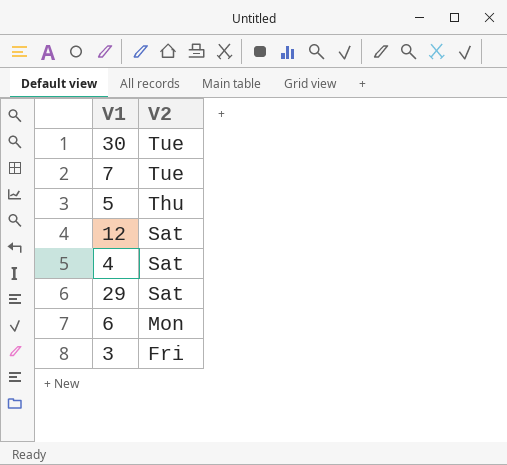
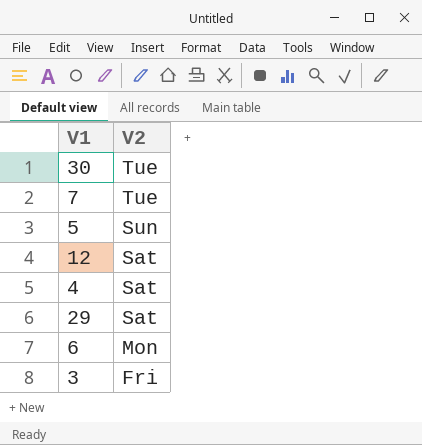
5 | V2: Thu -> Sun

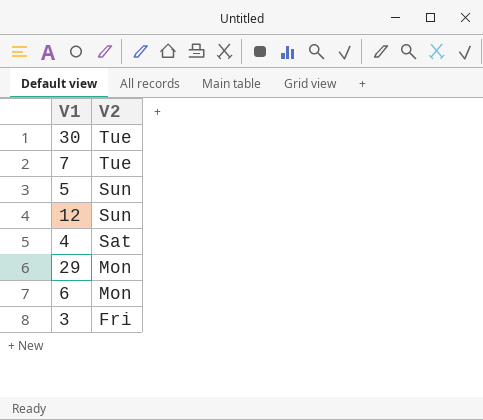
12 | V2: Sat -> Sun
29 | V2: Sat -> Mon

